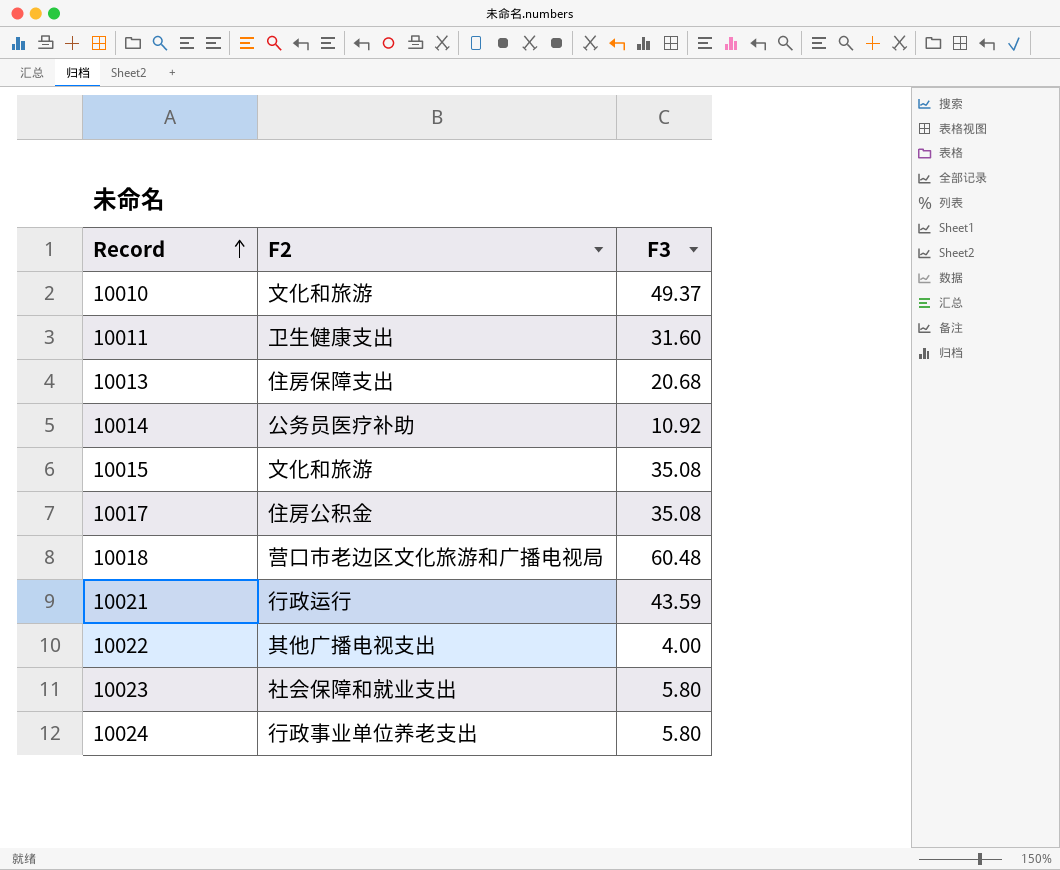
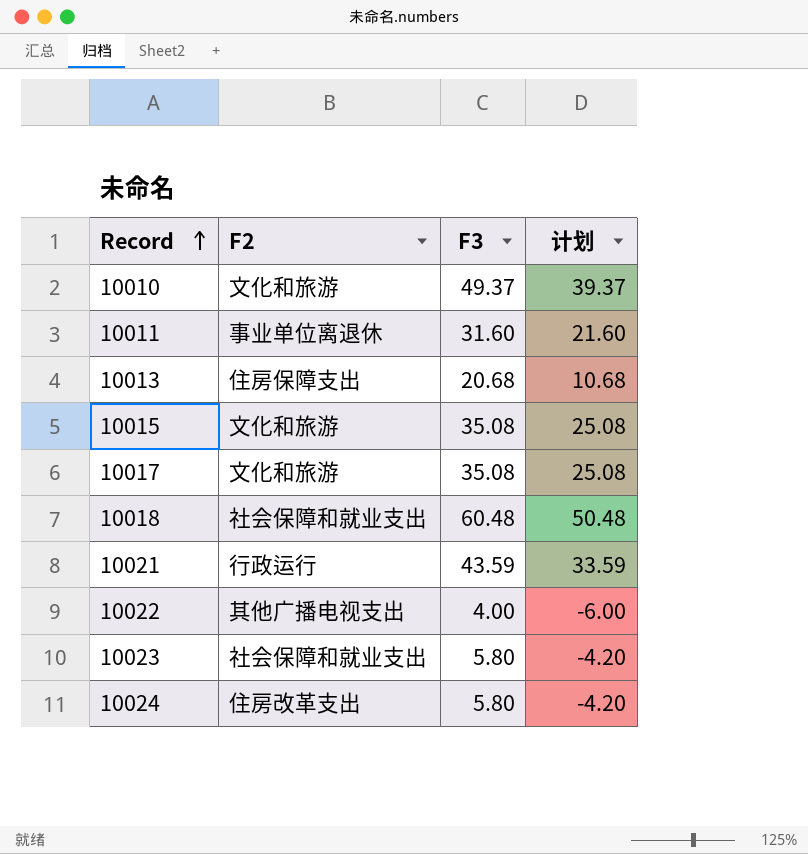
column 计划 | formula: none -> [F3] - 10
row 10014: 公务员医疗补助 | 10.92 -> none
10011 | F2: 卫生健康支出 -> 事业单位离退休
10017 | F2: 住房公积金 -> 文化和旅游
10018 | F2: 营口市老边区文化旅游和广播电视局 -> 社会保障和就业支出
10024 | F2: 行政事业单位养老支出 -> 住房改革支出

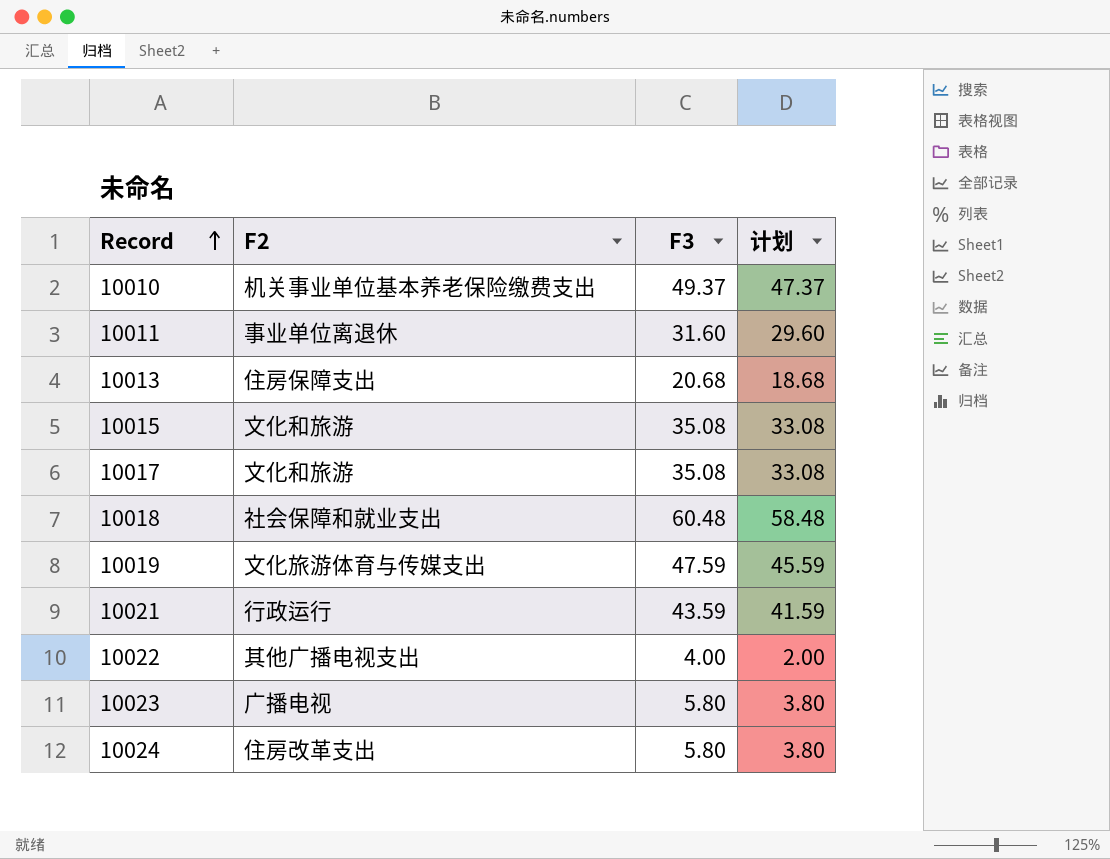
column 计划 | formula: [F3] - 10 -> [F3] - 2
10010 | F2: 文化和旅游 -> 机关事业单位基本养老保险缴费支出
row 10019: none -> 文化旅游体育与传媒支出 | 47.59 | 45.59
10023 | F2: 社会保障和就业支出 -> 广播电视

